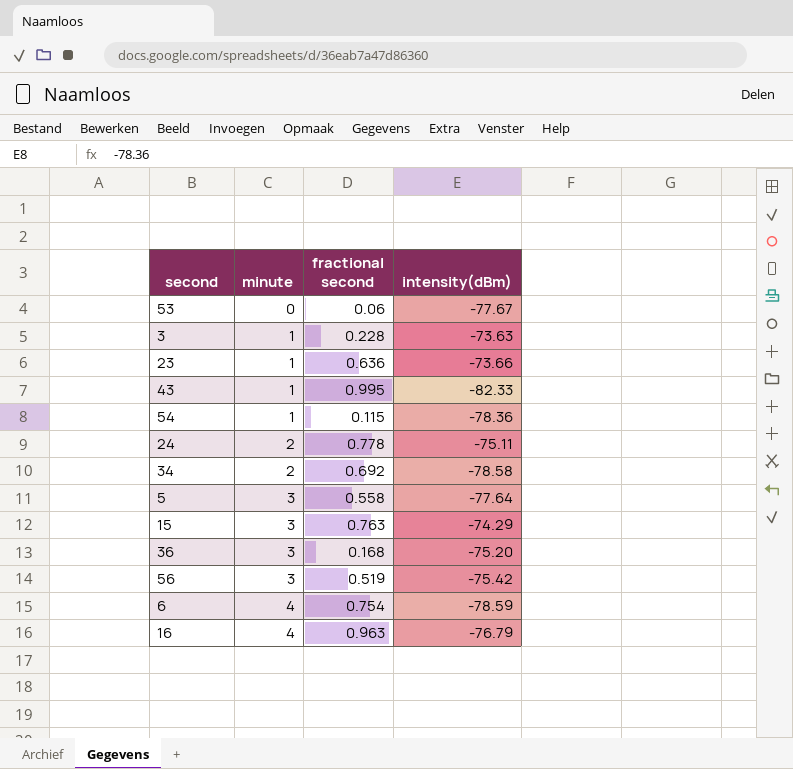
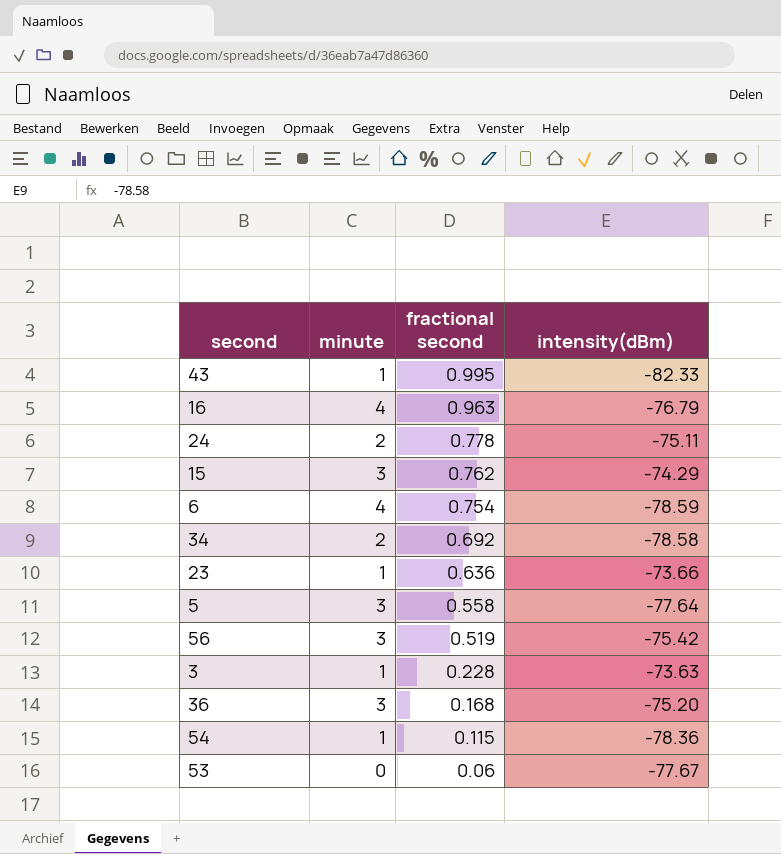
row order: minute ascending -> fractional second descending
15 | fractional second: 0.763 -> 0.762

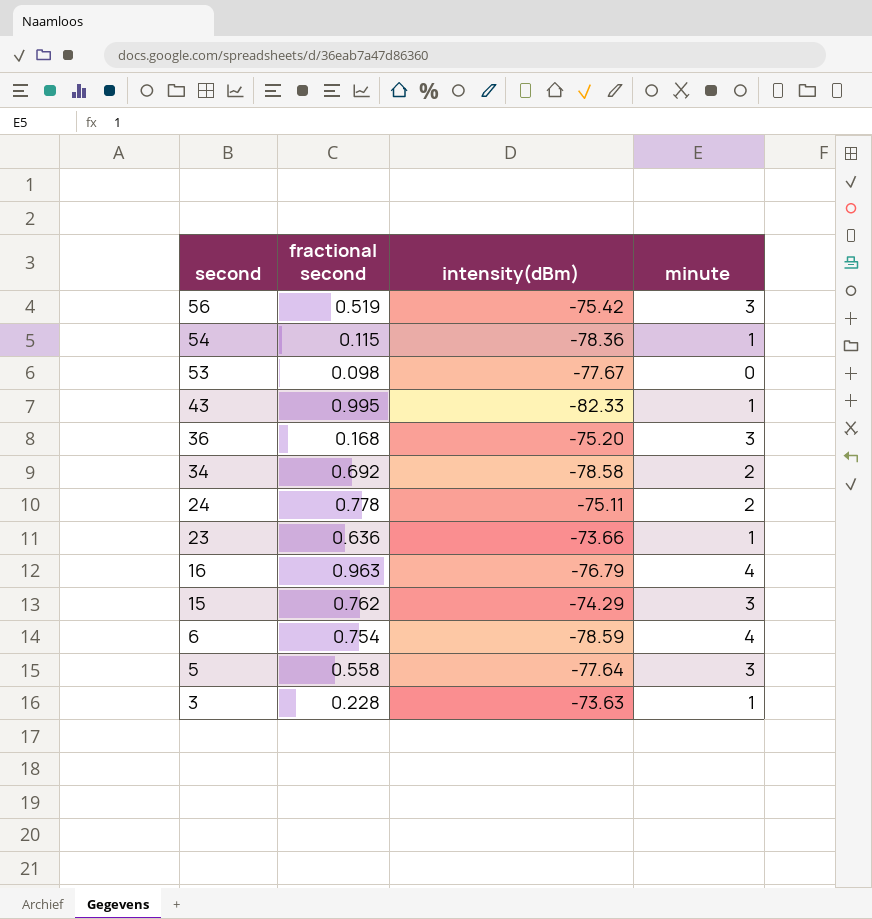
row order: fractional second descending -> second descending
column minute | position: 2 -> 4
53 | fractional second: 0.06 -> 0.098

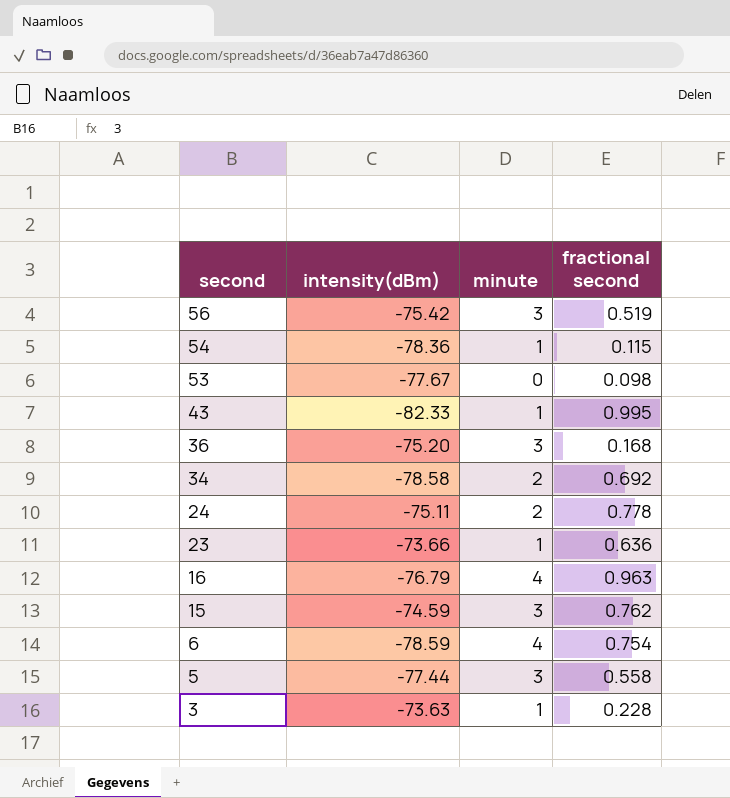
column fractional second | position: 2 -> 4
15 | intensity(dBm): -74.29 -> -74.59
5 | intensity(dBm): -77.64 -> -77.44

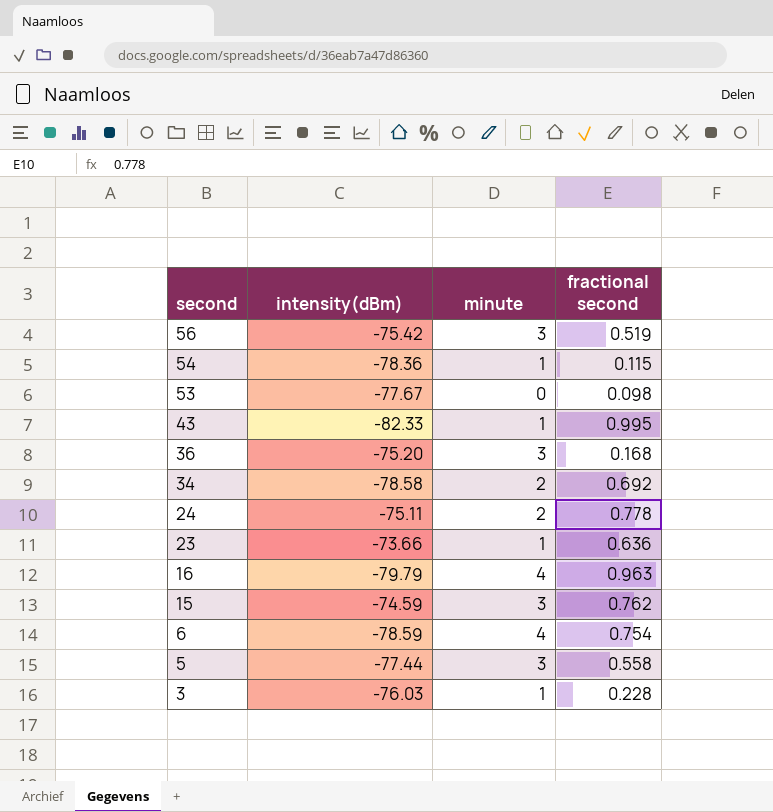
16 | intensity(dBm): -76.79 -> -79.79
3 | intensity(dBm): -73.63 -> -76.03

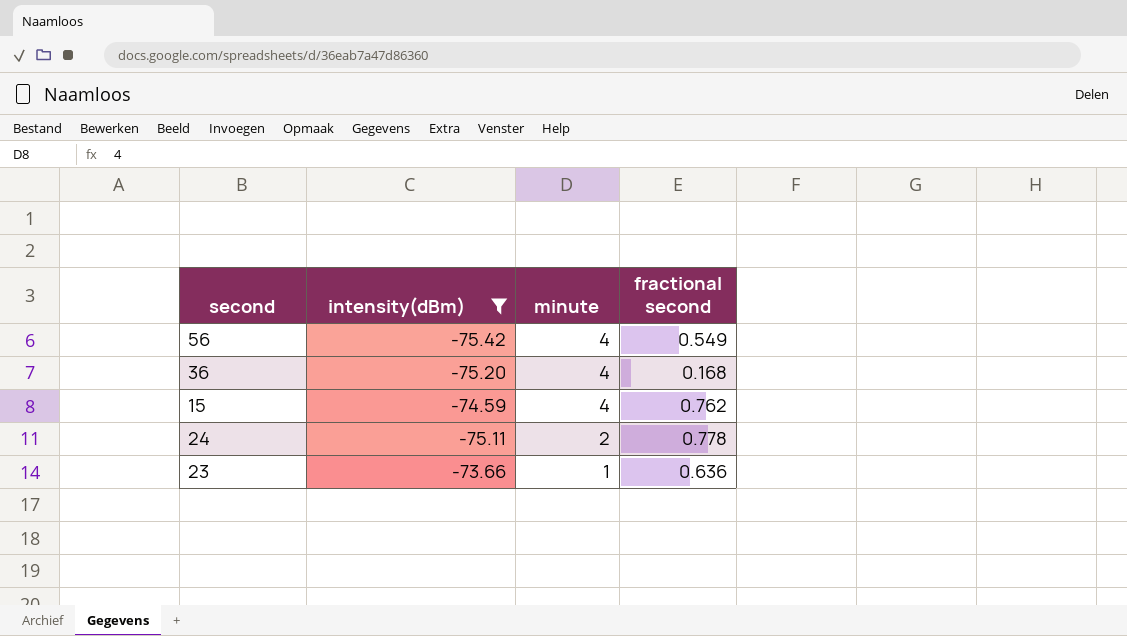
filter: none -> intensity(dBm) >= -75.42
row order: second descending -> minute descending
56 | minute: 3 -> 4
56 | fractional second: 0.519 -> 0.549
36 | minute: 3 -> 4
15 | minute: 3 -> 4

